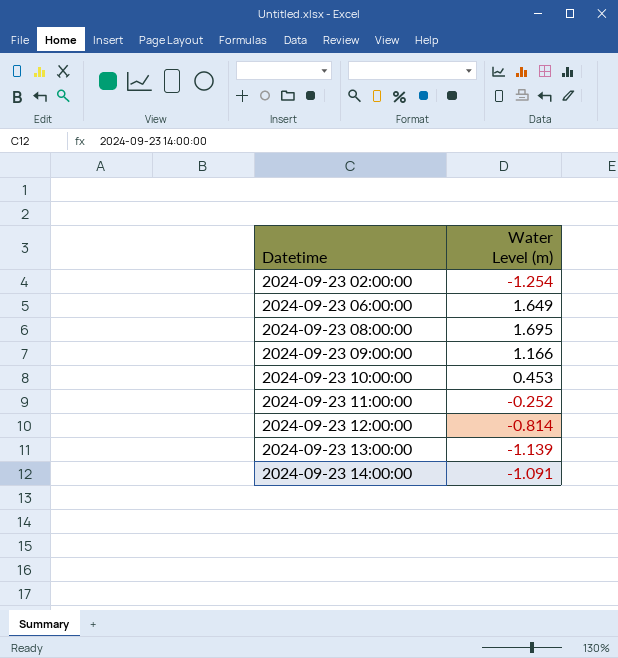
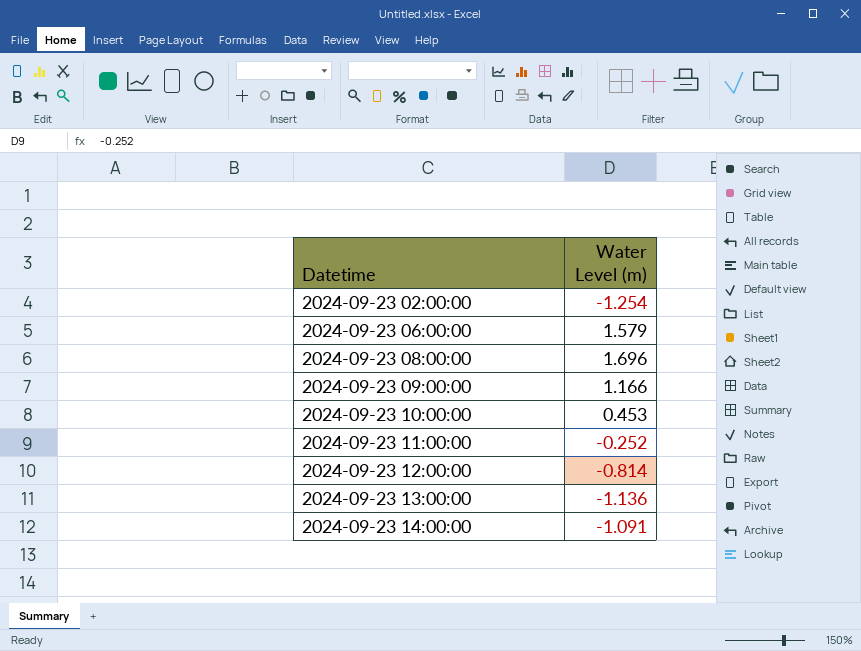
2024-09-23 06:00:00 | Water Level (m): 1.649 -> 1.579
2024-09-23 08:00:00 | Water Level (m): 1.695 -> 1.696
2024-09-23 13:00:00 | Water Level (m): -1.139 -> -1.136

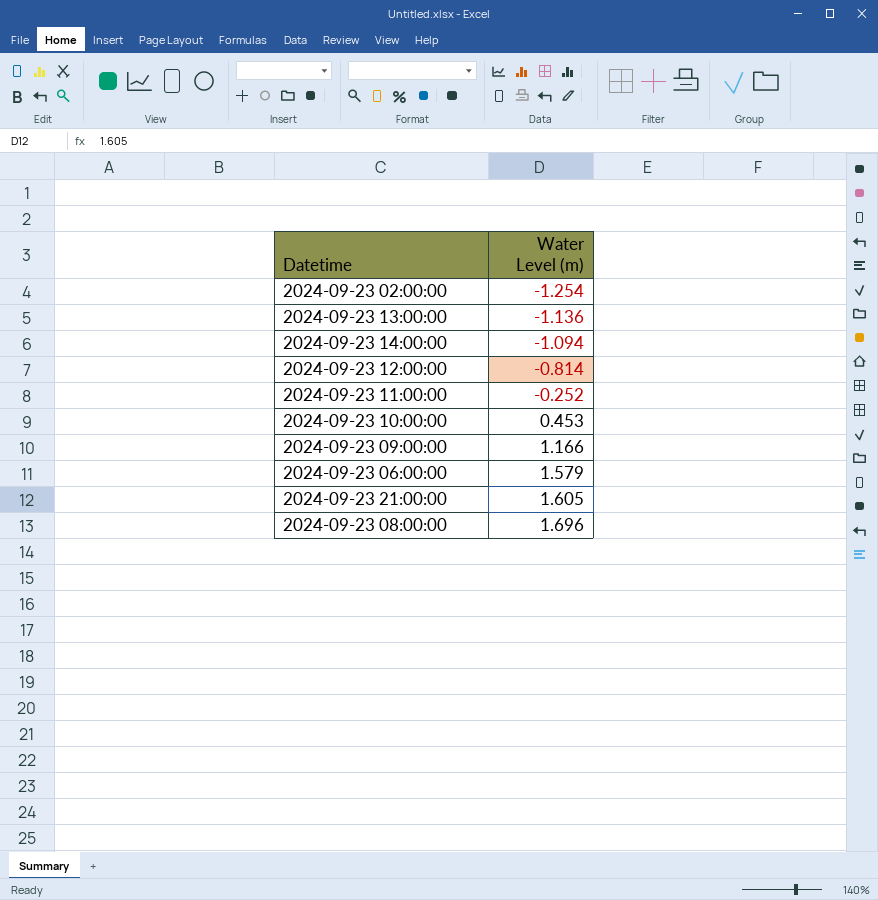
row order: Datetime ascending -> Water Level (m) ascending
2024-09-23 14:00:00 | Water Level (m): -1.091 -> -1.094
row 2024-09-23 21:00:00: none -> 1.605

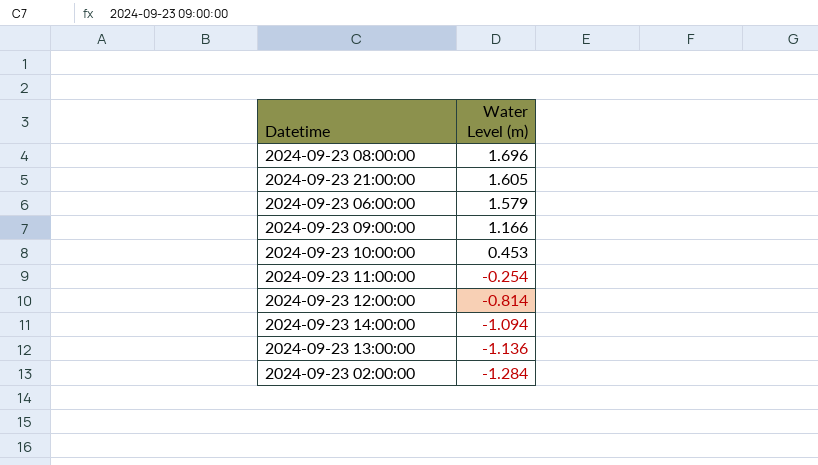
row order: Water Level (m) ascending -> Water Level (m) descending
2024-09-23 11:00:00 | Water Level (m): -0.252 -> -0.254
2024-09-23 02:00:00 | Water Level (m): -1.254 -> -1.284

